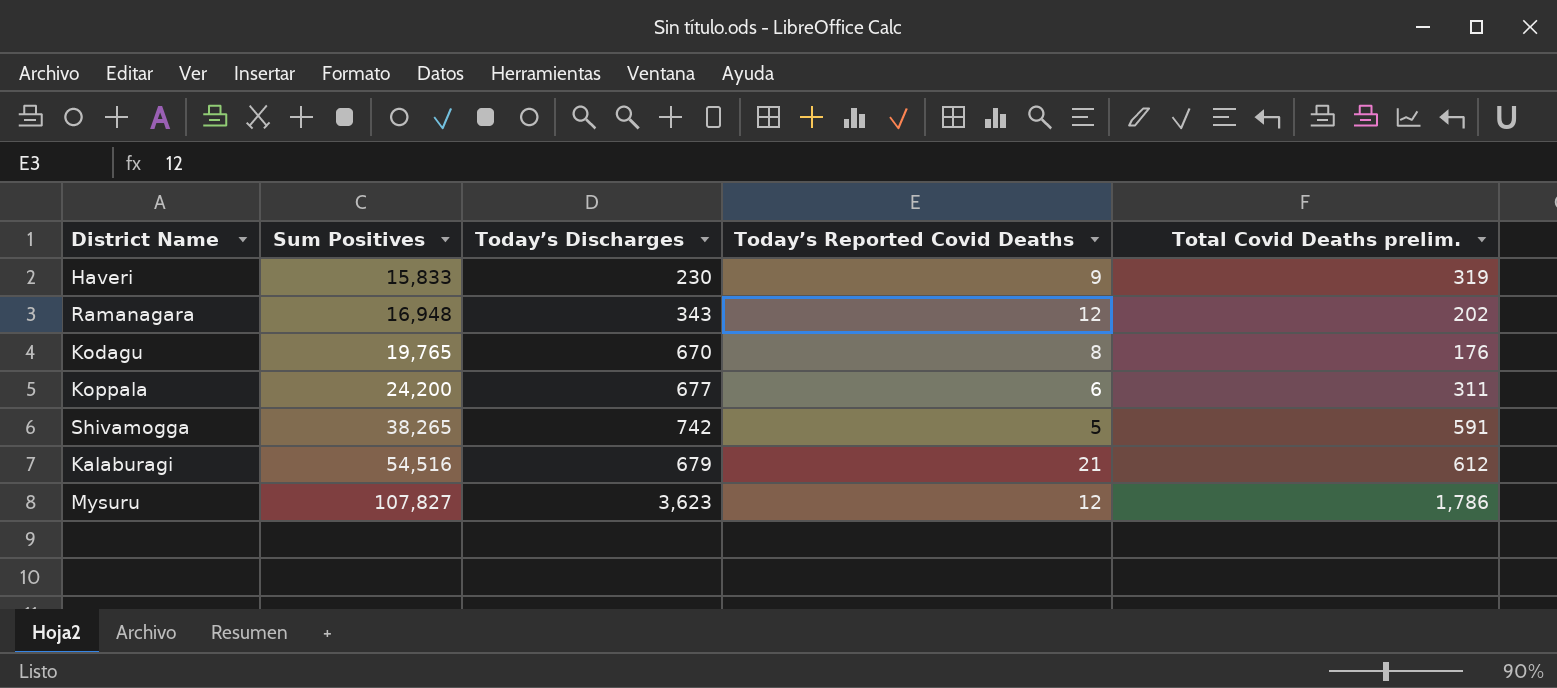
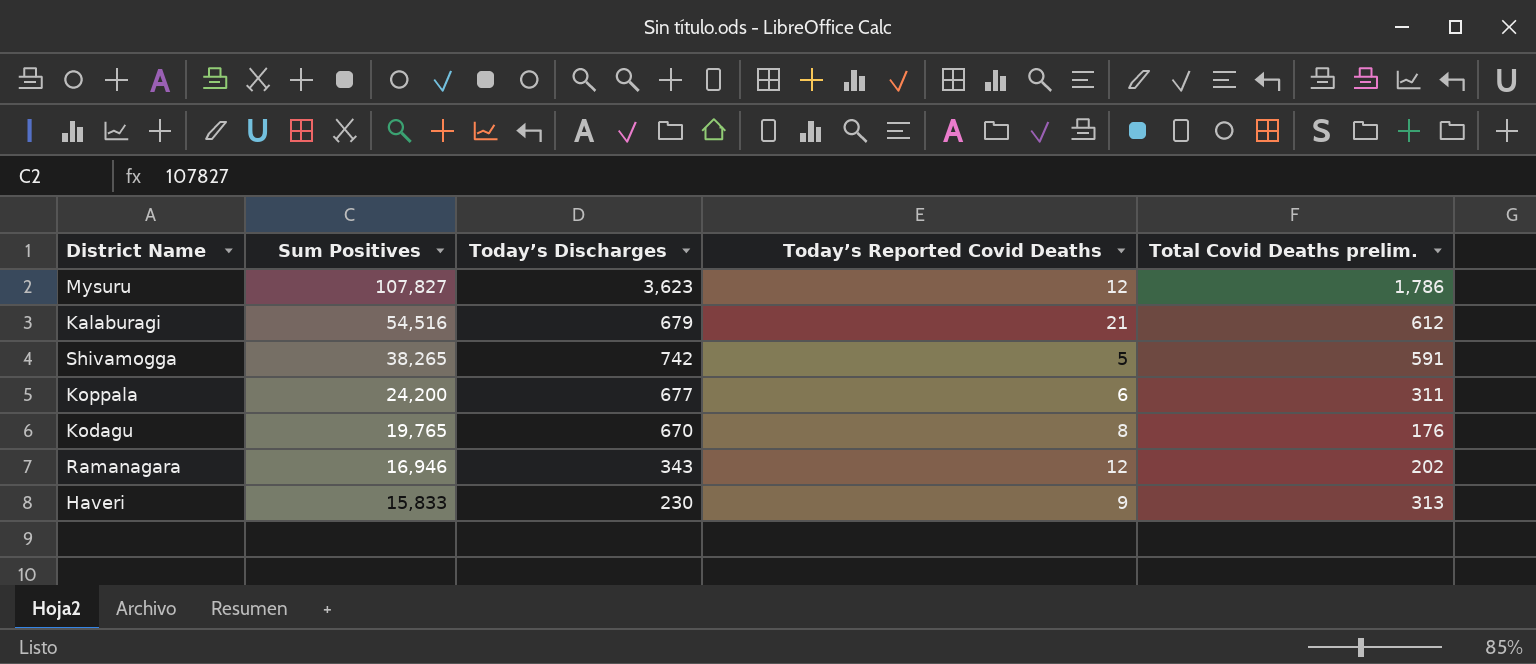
row order: Sum Positives ascending -> Sum Positives descending
Ramanagara | Sum Positives: 16,948 -> 16,946
Haveri | Total Covid Deaths prelim.: 319 -> 313

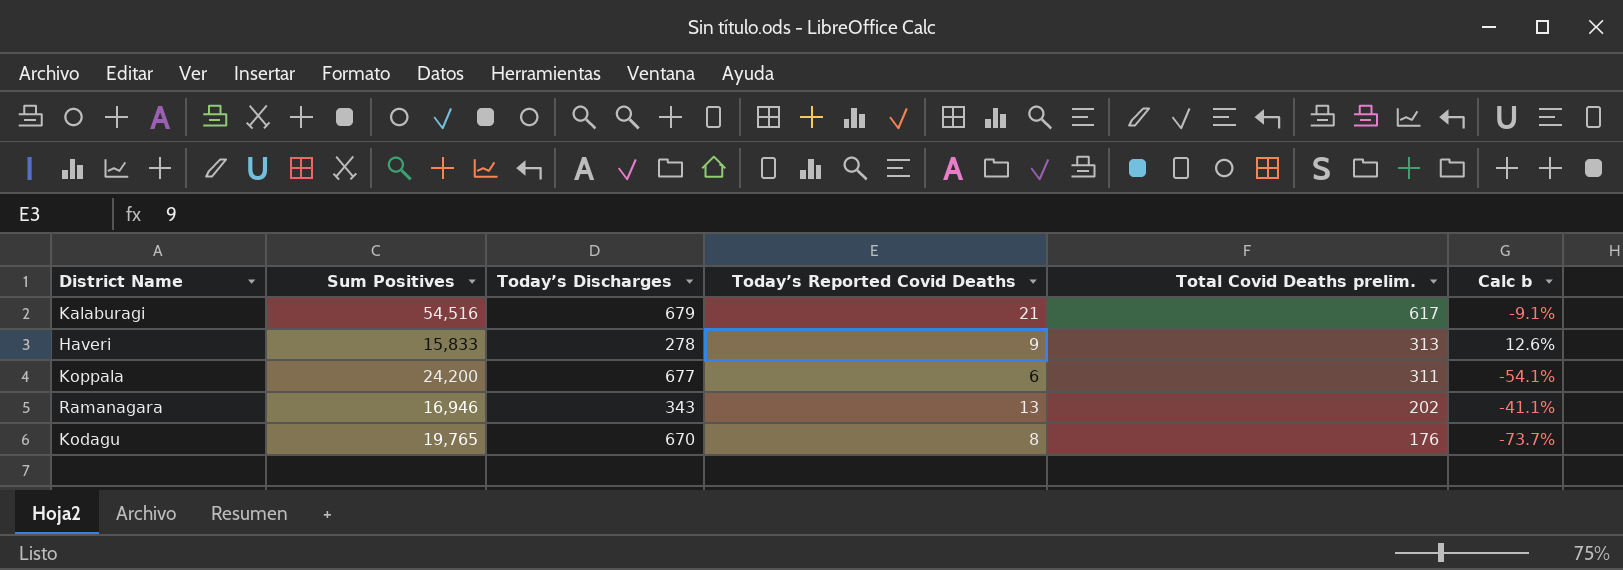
row order: Sum Positives descending -> Total Covid Deaths prelim. descending
column Calc b | formula: none -> ([Total Covid Deaths prelim.] - [Today’s Discharges]) / [Today’s Discharges]
row Mysuru: 107,827 | 3,623 | 12 | 1,786 -> none
row Shivamogga: 38,265 | 742 | 5 | 591 -> none
Kalaburagi | Total Covid Deaths prelim.: 612 -> 617
Haveri | Today’s Discharges: 230 -> 278
Ramanagara | Today’s Reported Covid Deaths: 12 -> 13

